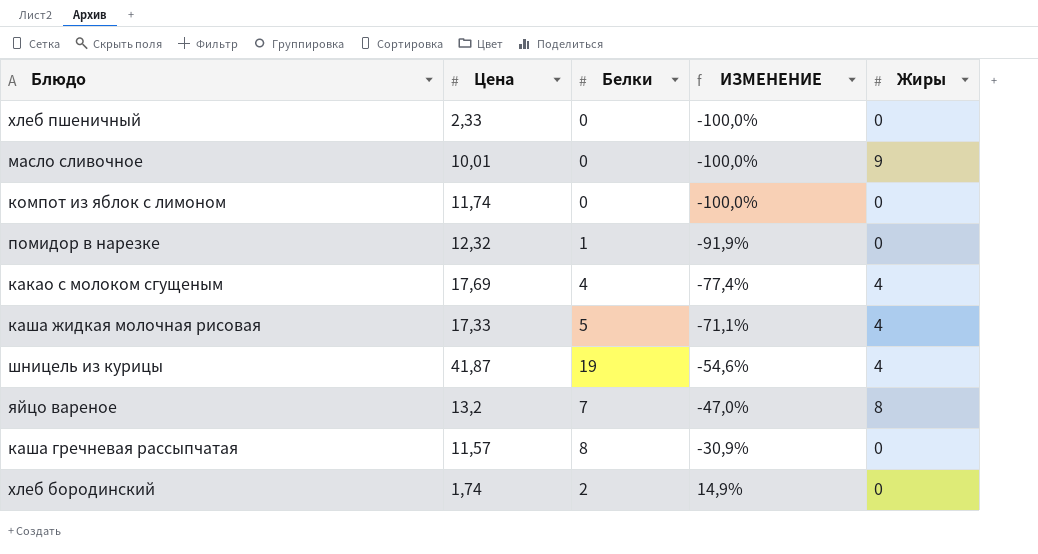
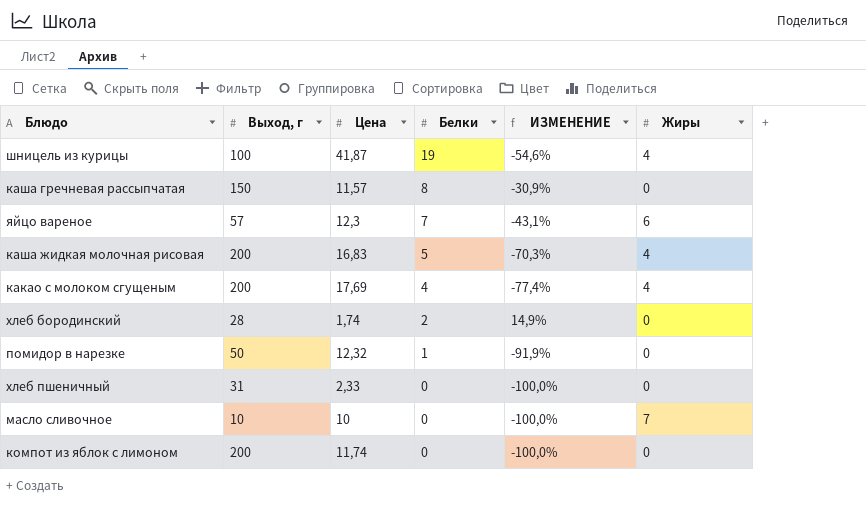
row order: ИЗМЕНЕНИЕ ascending -> Белки descending
column Выход, г | position: none -> 2
яйцо вареное | Цена: 13,2 -> 12,3
яйцо вареное | ИЗМЕНЕНИЕ: -47,0% -> -43,1%
яйцо вареное | Жиры: 8 -> 6
каша жидкая молочная рисовая | Цена: 17,33 -> 16,83
каша жидкая молочная рисовая | ИЗМЕНЕНИЕ: -71,1% -> -70,3%
масло сливочное | Цена: 10,01 -> 10
масло сливочное | Жиры: 9 -> 7

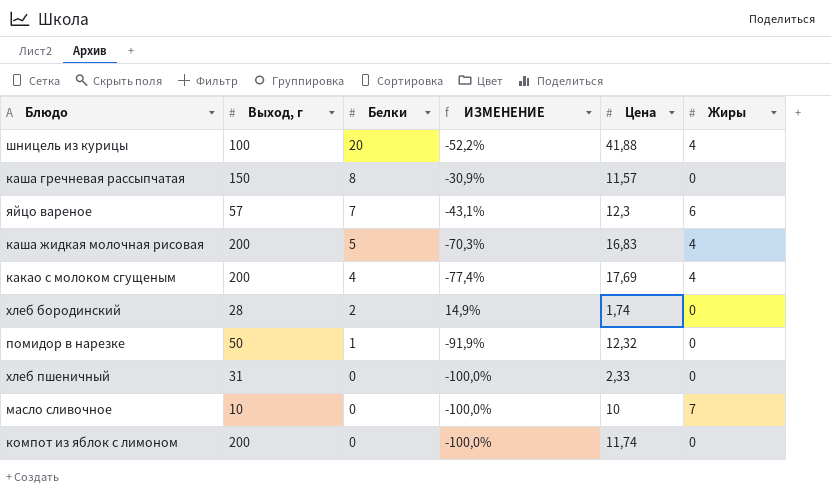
column Цена | position: 3 -> 5
шницель из курицы | Белки: 19 -> 20
шницель из курицы | ИЗМЕНЕНИЕ: -54,6% -> -52,2%
шницель из курицы | Цена: 41,87 -> 41,88

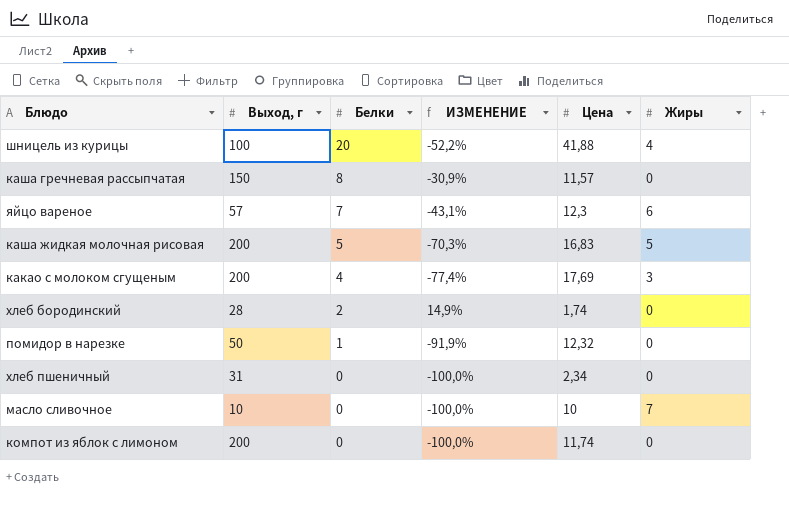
каша жидкая молочная рисовая | Жиры: 4 -> 5
какао с молоком сгущеным | Жиры: 4 -> 3
хлеб пшеничный | Цена: 2,33 -> 2,34

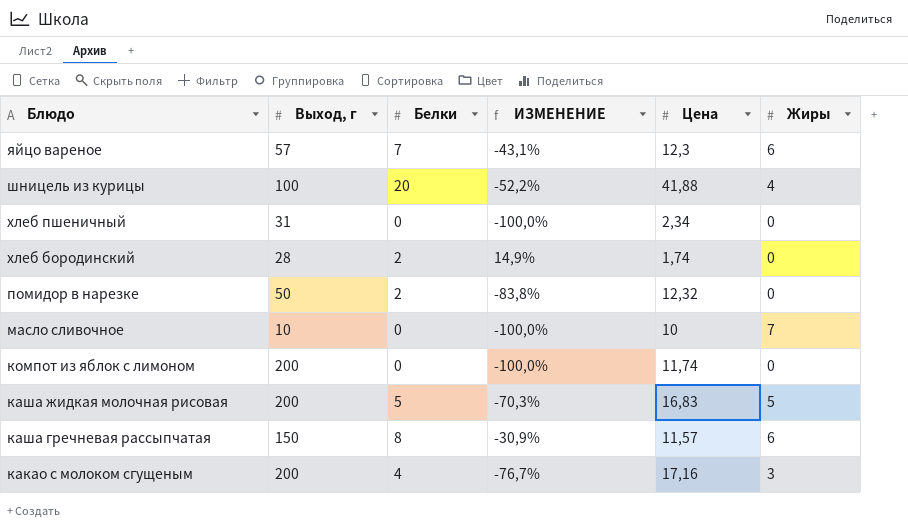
row order: Белки descending -> Блюдо descending
помидор в нарезке | Белки: 1 -> 2
помидор в нарезке | ИЗМЕНЕНИЕ: -91,9% -> -83,8%
каша гречневая рассыпчатая | Жиры: 0 -> 6
какао с молоком сгущеным | ИЗМЕНЕНИЕ: -77,4% -> -76,7%
какао с молоком сгущеным | Цена: 17,69 -> 17,16

